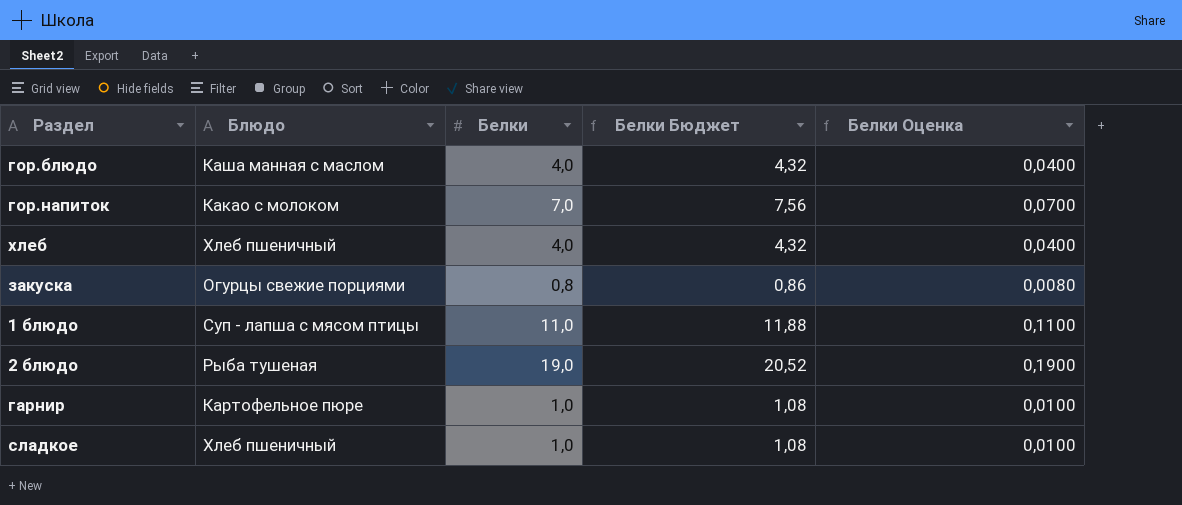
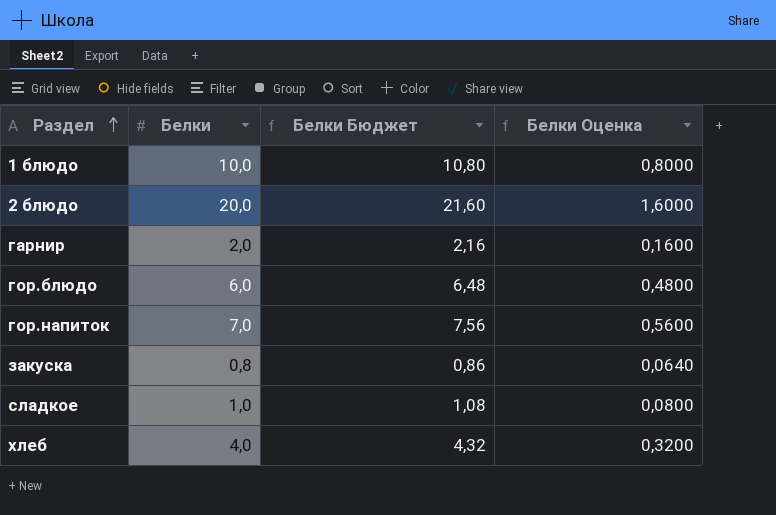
row order: none -> Раздел ascending
column Блюдо | position: 2 -> none
column Белки Оценка | formula: [Белки] * 0,01 -> [Белки] * 0,08
1 блюдо | Белки: 11,0 -> 10,0
1 блюдо | Белки Бюджет: 11,88 -> 10,80
2 блюдо | Белки: 19,0 -> 20,0
2 блюдо | Белки Бюджет: 20,52 -> 21,60
гарнир | Белки: 1,0 -> 2,0
гарнир | Белки Бюджет: 1,08 -> 2,16
гор.блюдо | Белки: 4,0 -> 6,0
гор.блюдо | Белки Бюджет: 4,32 -> 6,48

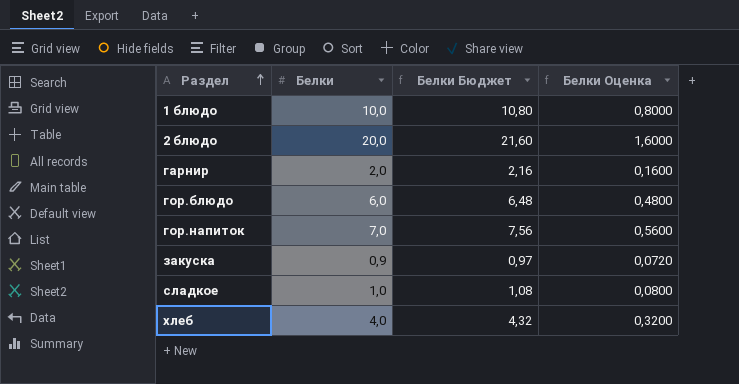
закуска | Белки: 0,8 -> 0,9
закуска | Белки Бюджет: 0,86 -> 0,97
закуска | Белки Оценка: 0,0640 -> 0,0720

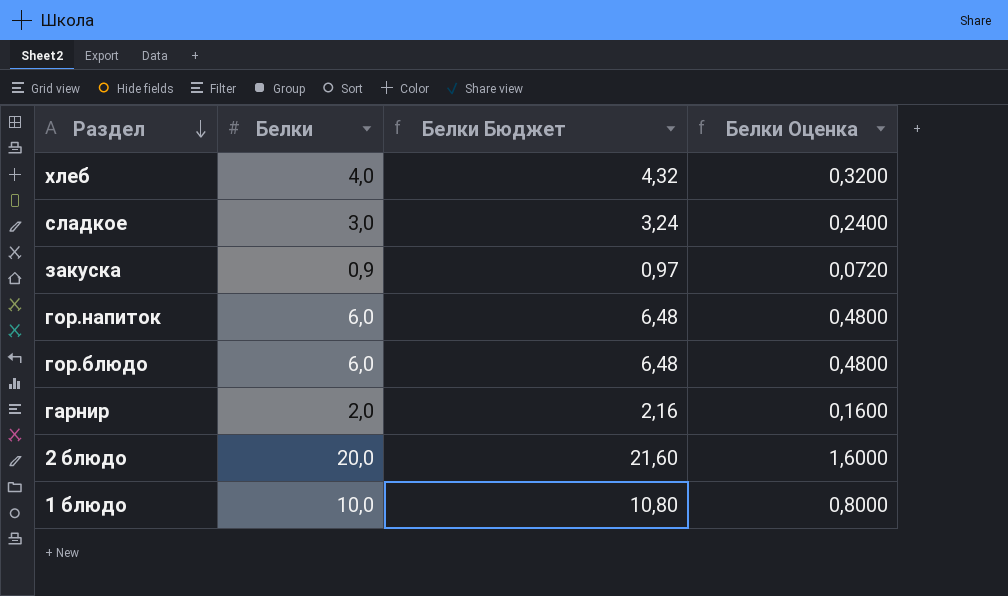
row order: Раздел ascending -> Раздел descending
сладкое | Белки: 1,0 -> 3,0
сладкое | Белки Бюджет: 1,08 -> 3,24
сладкое | Белки Оценка: 0,0800 -> 0,2400
гор.напиток | Белки: 7,0 -> 6,0
гор.напиток | Белки Бюджет: 7,56 -> 6,48
гор.напиток | Белки Оценка: 0,5600 -> 0,4800

